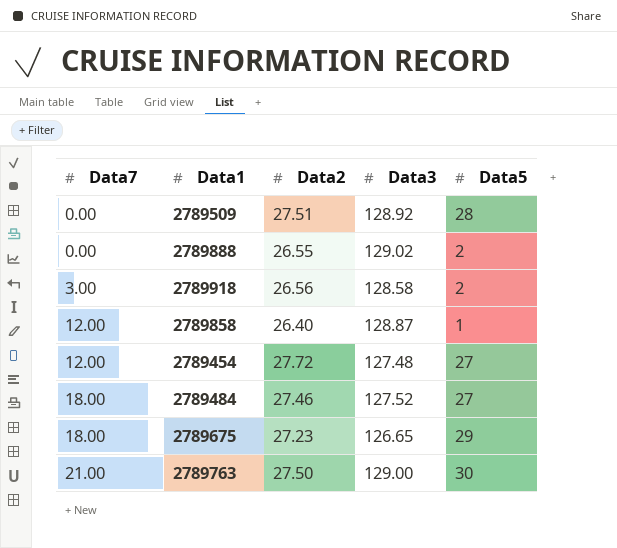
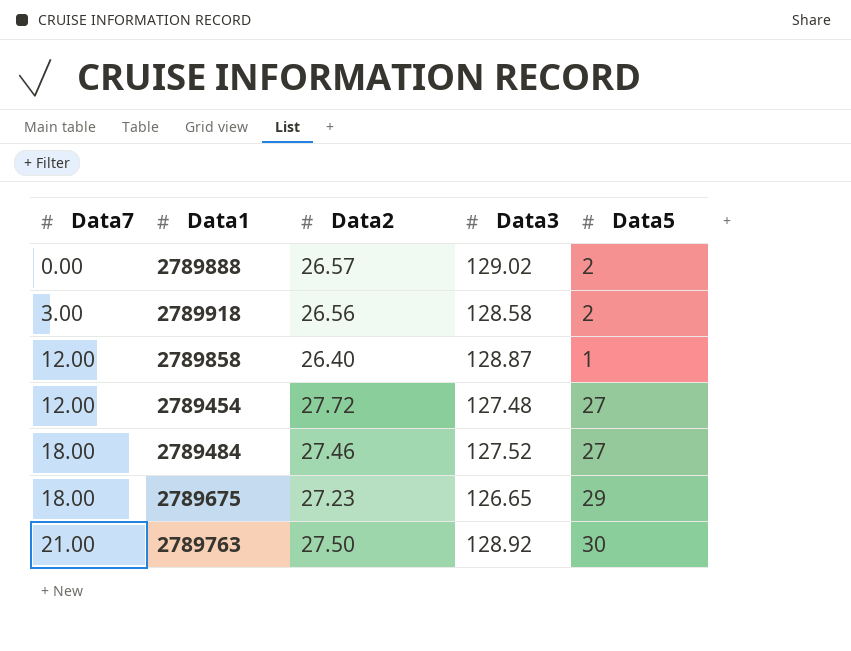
row 2789509: 0.00 | 27.51 | 128.92 | 28 -> none
2789888 | Data2: 26.55 -> 26.57
2789763 | Data3: 129.00 -> 128.92

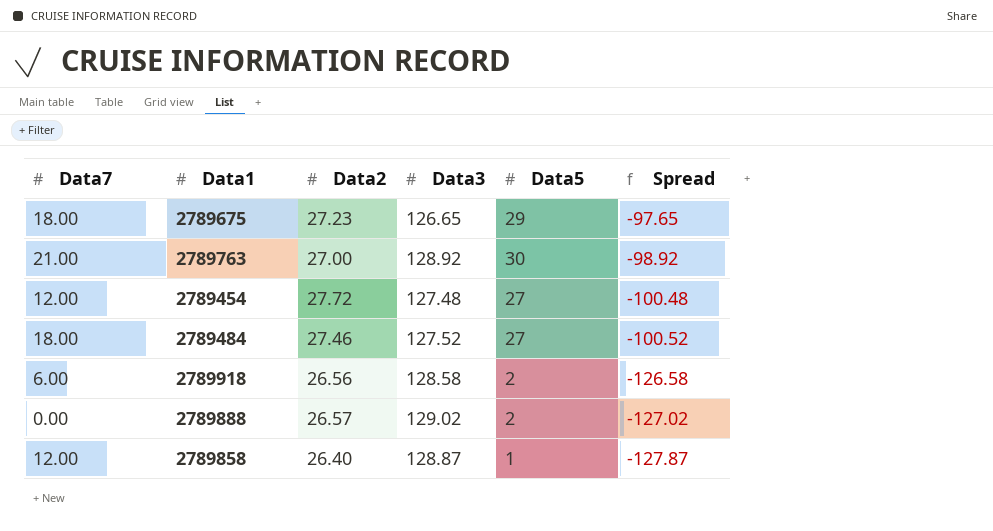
row order: Data7 ascending -> Spread descending
column Spread | formula: none -> [Data5] - [Data3]
2789763 | Data2: 27.50 -> 27.00
2789918 | Data7: 3.00 -> 6.00

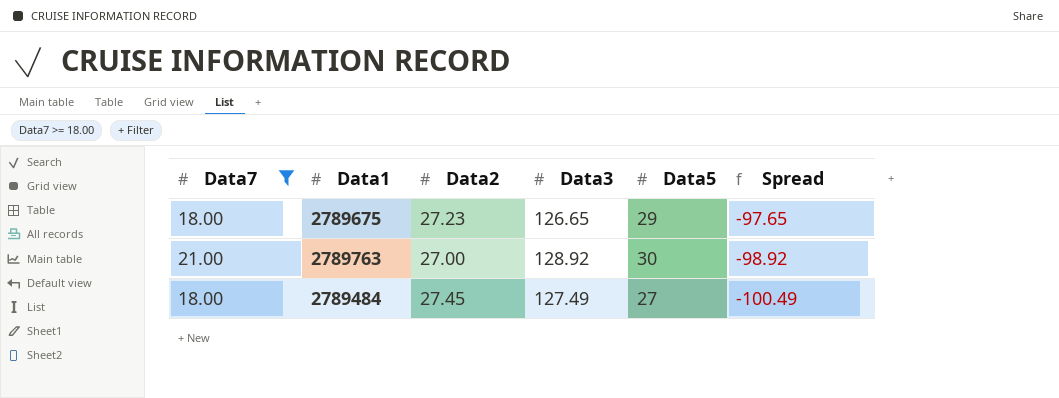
filter: none -> Data7 >= 18.00
2789484 | Data2: 27.46 -> 27.45
2789484 | Data3: 127.52 -> 127.49
2789484 | Spread: -100.52 -> -100.49

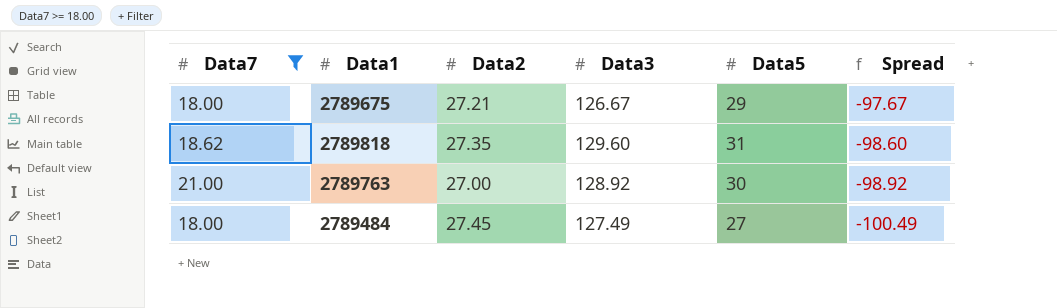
2789675 | Data2: 27.23 -> 27.21
2789675 | Data3: 126.65 -> 126.67
2789675 | Spread: -97.65 -> -97.67
row 2789818: none -> 18.62 | 27.35 | 129.60 | 31 | -98.60

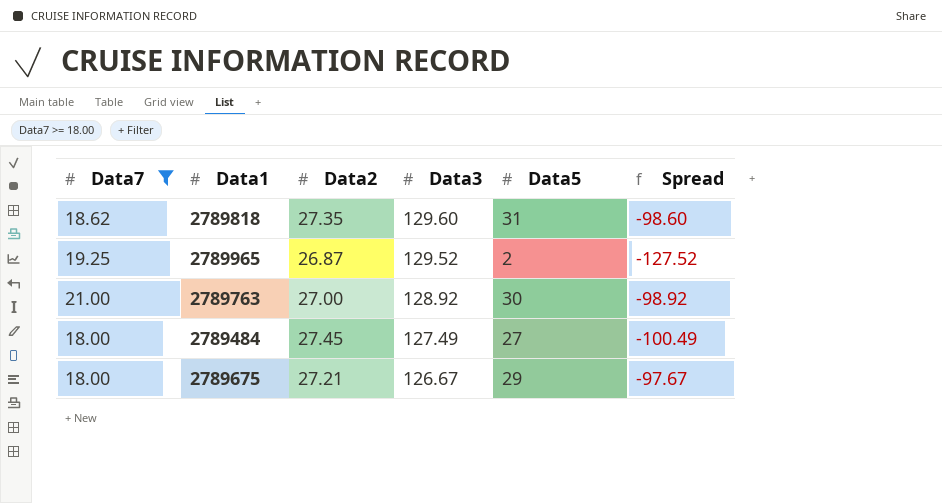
row order: Spread descending -> Data3 descending
row 2789965: none -> 19.25 | 26.87 | 129.52 | 2 | -127.52

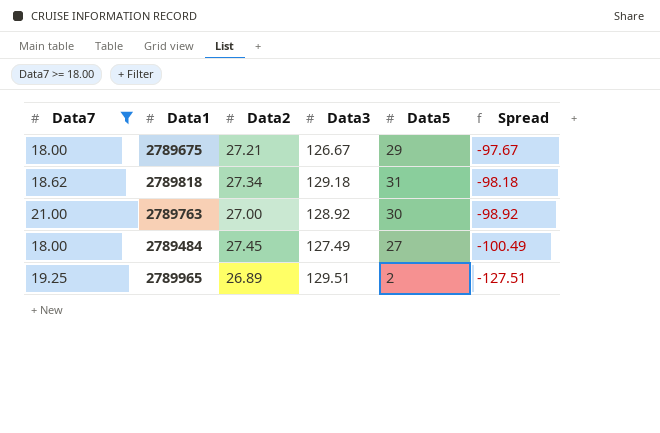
row order: Data3 descending -> Spread descending
2789818 | Data2: 27.35 -> 27.34
2789818 | Data3: 129.60 -> 129.18
2789818 | Spread: -98.60 -> -98.18
2789965 | Data2: 26.87 -> 26.89
2789965 | Data3: 129.52 -> 129.51
2789965 | Spread: -127.52 -> -127.51

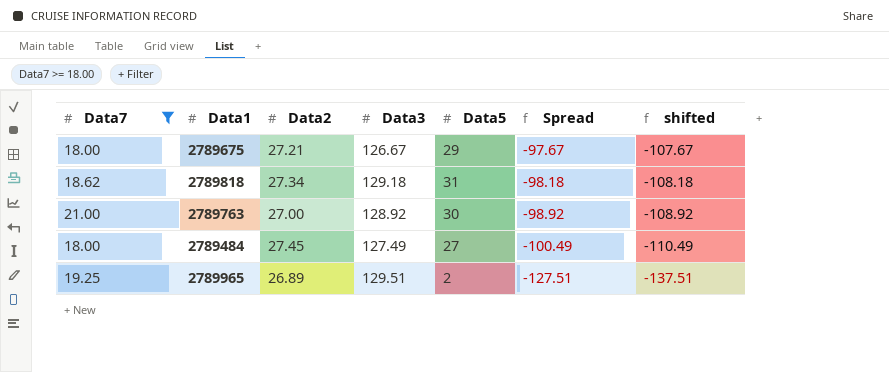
column shifted | formula: none -> [Spread] - 10

